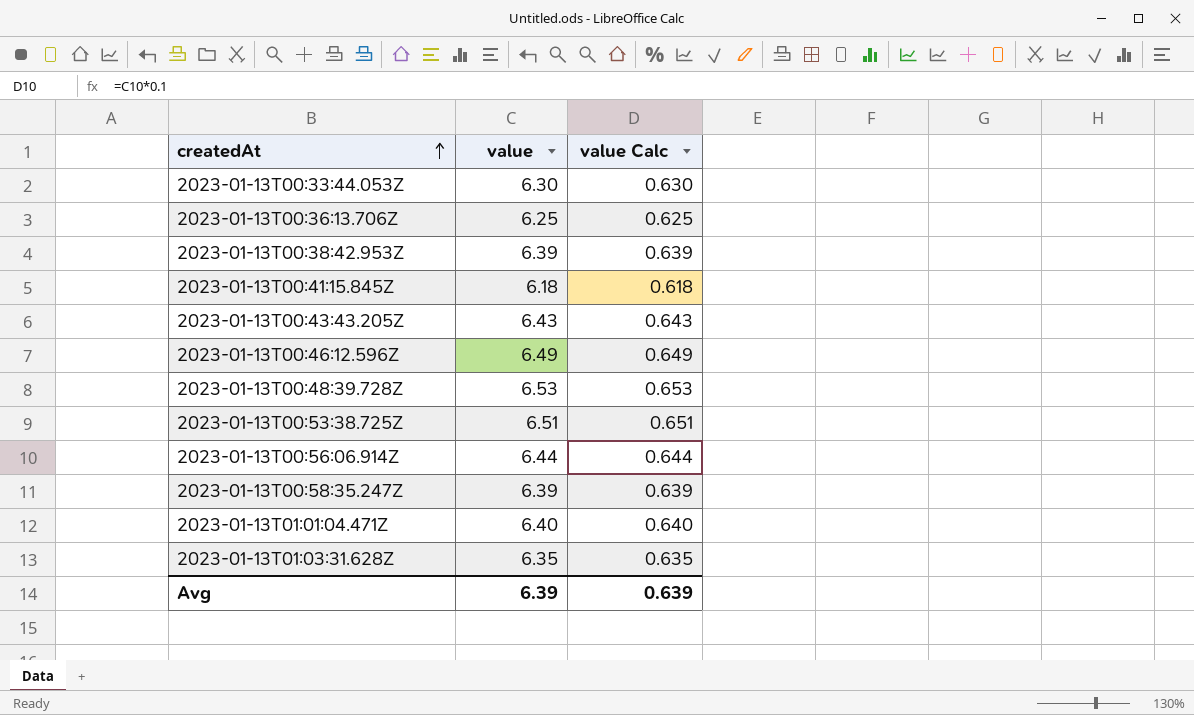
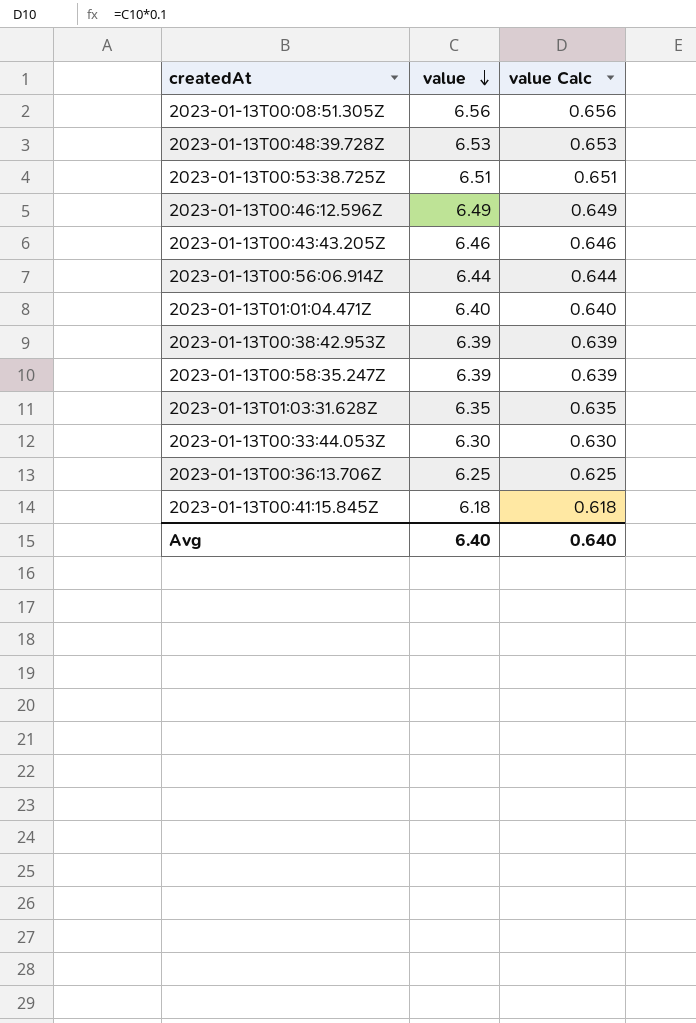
row order: createdAt ascending -> value descending
row 2023-01-13T00:08:51.305Z: none -> 6.56 | 0.656
2023-01-13T00:43:43.205Z | value: 6.43 -> 6.46
2023-01-13T00:43:43.205Z | value Calc: 0.643 -> 0.646
Avg | value: 6.39 -> 6.40
Avg | value Calc: 0.639 -> 0.640

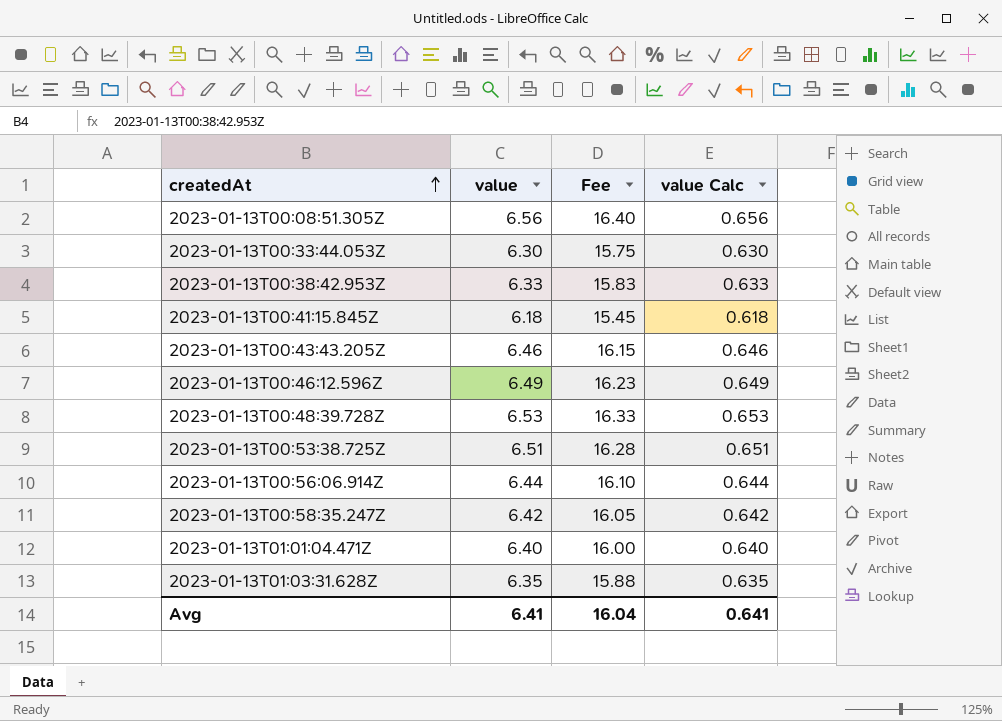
row order: value descending -> createdAt ascending
column Fee | formula: none -> [value] * 2.5
row 2023-01-13T00:36:13.706Z: 6.25 | 0.625 -> none
2023-01-13T00:38:42.953Z | value: 6.39 -> 6.33
2023-01-13T00:38:42.953Z | value Calc: 0.639 -> 0.633
2023-01-13T00:58:35.247Z | value: 6.39 -> 6.42
2023-01-13T00:58:35.247Z | value Calc: 0.639 -> 0.642
Avg | value: 6.40 -> 6.41
Avg | value Calc: 0.640 -> 0.641

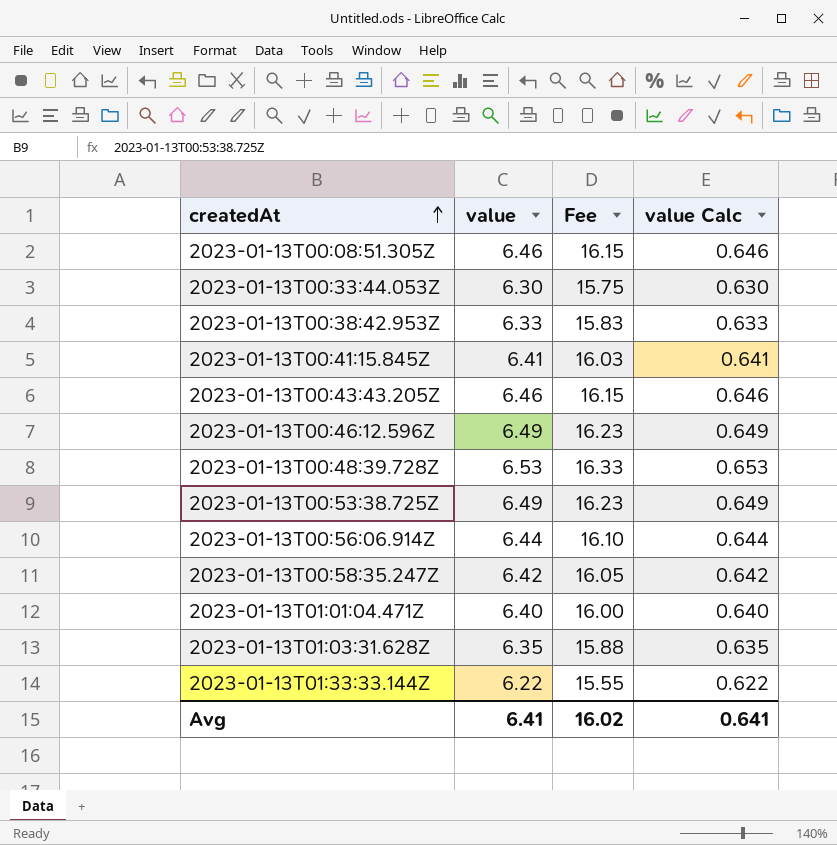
2023-01-13T00:08:51.305Z | value: 6.56 -> 6.46
2023-01-13T00:08:51.305Z | Fee: 16.40 -> 16.15
2023-01-13T00:08:51.305Z | value Calc: 0.656 -> 0.646
2023-01-13T00:41:15.845Z | value: 6.18 -> 6.41
2023-01-13T00:41:15.845Z | Fee: 15.45 -> 16.03
2023-01-13T00:41:15.845Z | value Calc: 0.618 -> 0.641
2023-01-13T00:53:38.725Z | value: 6.51 -> 6.49
2023-01-13T00:53:38.725Z | Fee: 16.28 -> 16.23
2023-01-13T00:53:38.725Z | value Calc: 0.651 -> 0.649
row 2023-01-13T01:33:33.144Z: none -> 6.22 | 15.55 | 0.622
Avg | Fee: 16.04 -> 16.02

